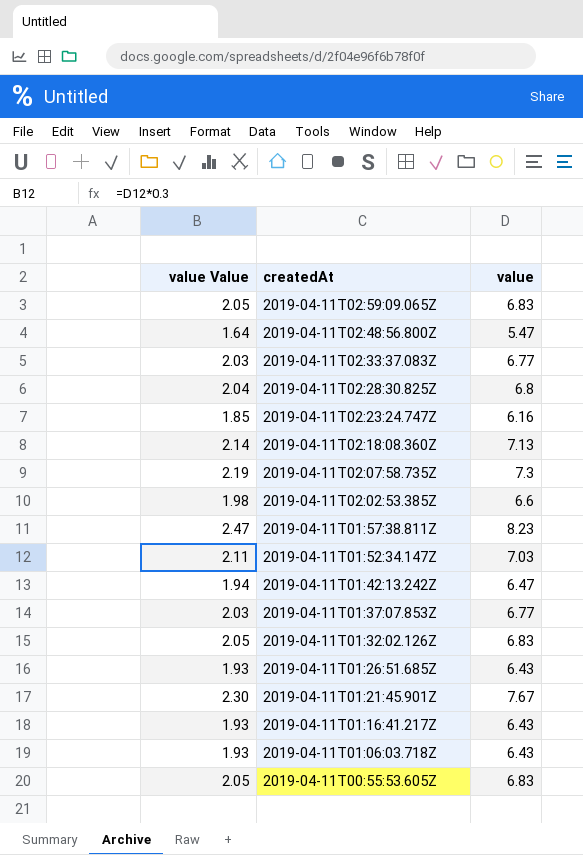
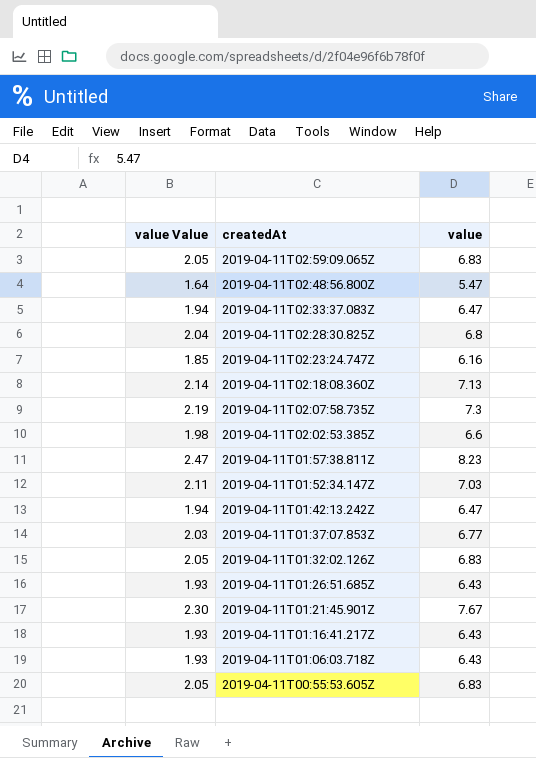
2019-04-11T02:33:37.083Z | value Value: 2.03 -> 1.94
2019-04-11T02:33:37.083Z | value: 6.77 -> 6.47

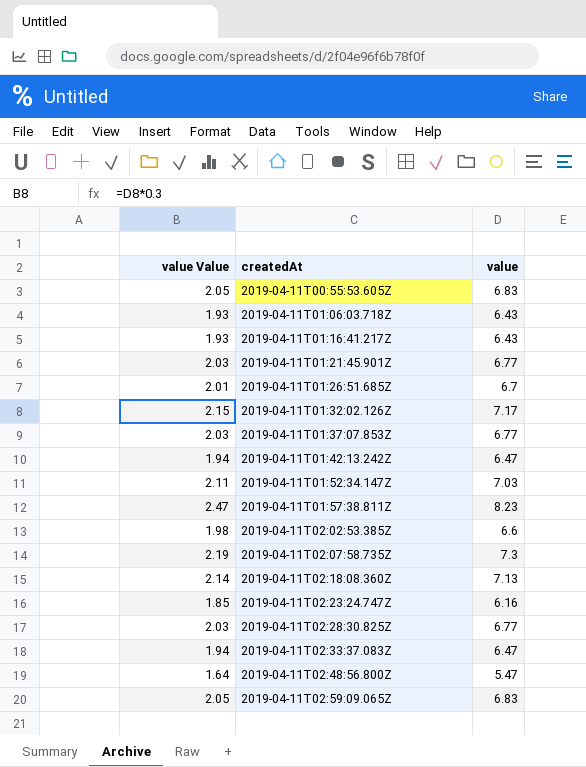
row order: createdAt descending -> createdAt ascending
2019-04-11T01:21:45.901Z | value Value: 2.30 -> 2.03
2019-04-11T01:21:45.901Z | value: 7.67 -> 6.77
2019-04-11T01:26:51.685Z | value Value: 1.93 -> 2.01
2019-04-11T01:26:51.685Z | value: 6.43 -> 6.7
2019-04-11T01:32:02.126Z | value Value: 2.05 -> 2.15
2019-04-11T01:32:02.126Z | value: 6.83 -> 7.17
2019-04-11T02:28:30.825Z | value Value: 2.04 -> 2.03
2019-04-11T02:28:30.825Z | value: 6.8 -> 6.77

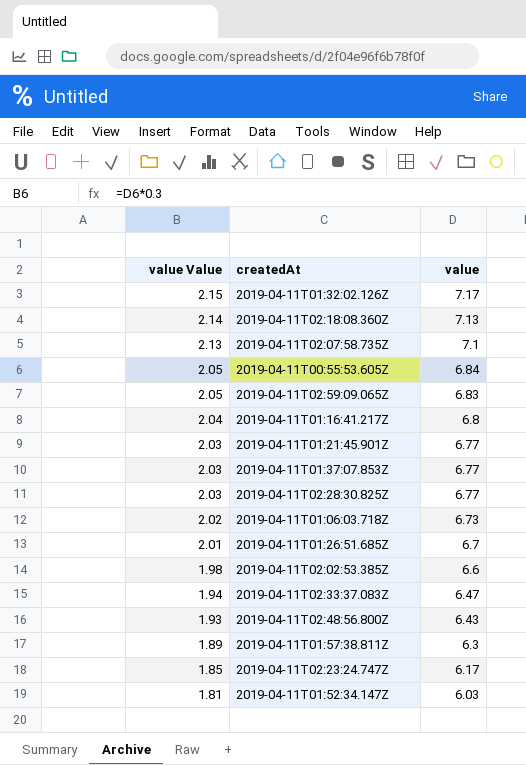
row order: createdAt ascending -> value Value descending
row 2019-04-11T01:42:13.242Z: 1.94 | 6.47 -> none
2019-04-11T02:07:58.735Z | value Value: 2.19 -> 2.13
2019-04-11T02:07:58.735Z | value: 7.3 -> 7.1
2019-04-11T00:55:53.605Z | value: 6.83 -> 6.84
2019-04-11T01:16:41.217Z | value Value: 1.93 -> 2.04
2019-04-11T01:16:41.217Z | value: 6.43 -> 6.8
2019-04-11T01:06:03.718Z | value Value: 1.93 -> 2.02
2019-04-11T01:06:03.718Z | value: 6.43 -> 6.73
2019-04-11T02:48:56.800Z | value Value: 1.64 -> 1.93
2019-04-11T02:48:56.800Z | value: 5.47 -> 6.43
2019-04-11T01:57:38.811Z | value Value: 2.47 -> 1.89
2019-04-11T01:57:38.811Z | value: 8.23 -> 6.3
2019-04-11T02:23:24.747Z | value: 6.16 -> 6.17
2019-04-11T01:52:34.147Z | value Value: 2.11 -> 1.81
2019-04-11T01:52:34.147Z | value: 7.03 -> 6.03

